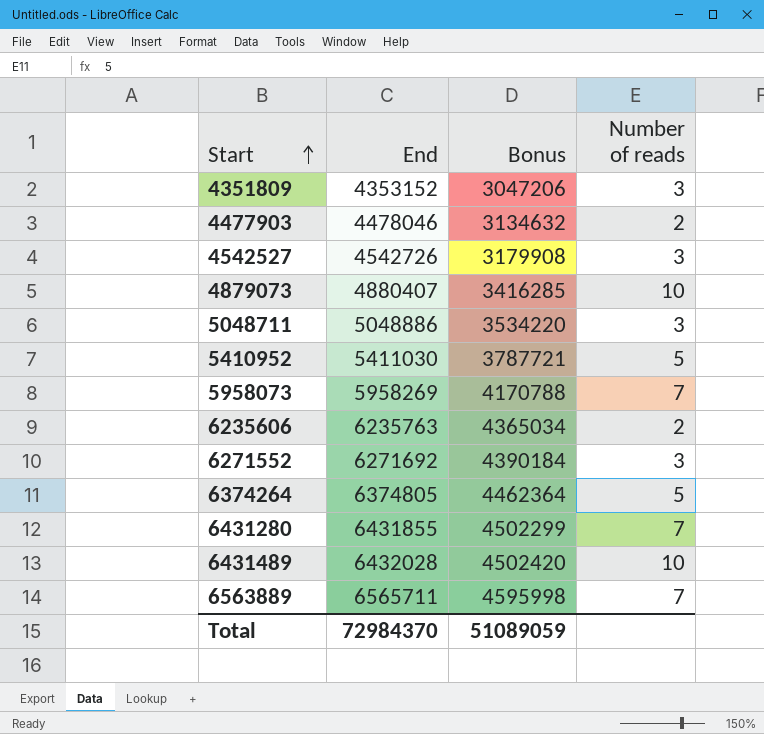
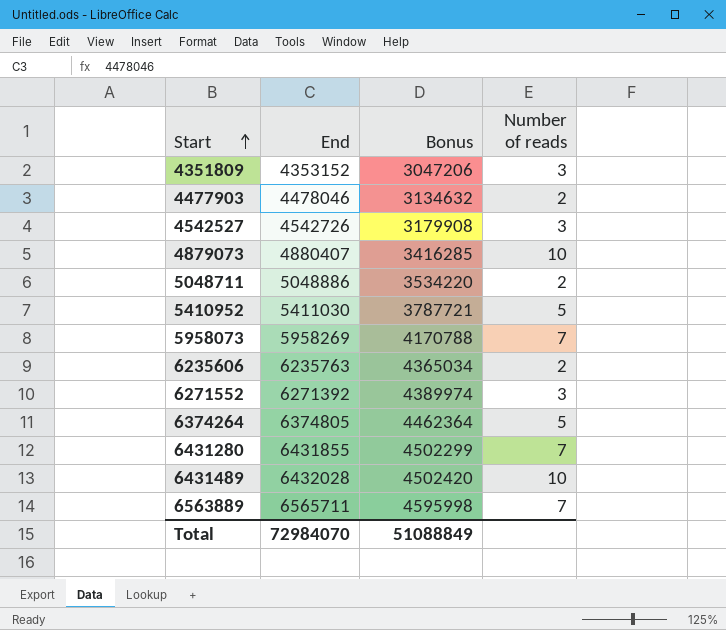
5048711 | Number of reads: 3 -> 2
6271552 | End: 6271692 -> 6271392
6271552 | Bonus: 4390184 -> 4389974
Total | End: 72984370 -> 72984070
Total | Bonus: 51089059 -> 51088849

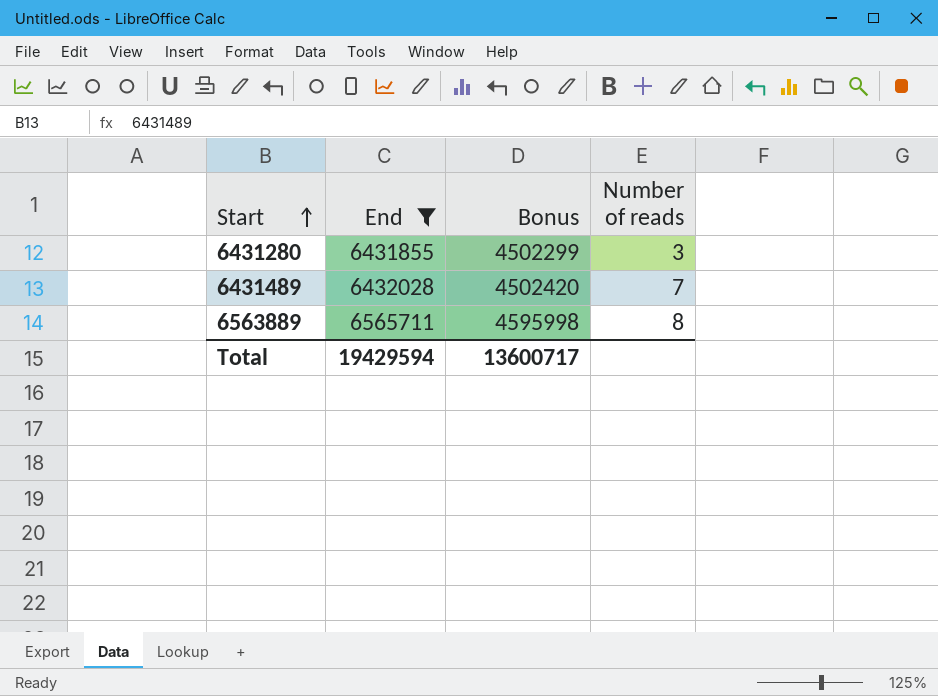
filter: none -> End >= 6431855
6431280 | Number of reads: 7 -> 3
6431489 | Number of reads: 10 -> 7
6563889 | Number of reads: 7 -> 8
Total | End: 72984070 -> 19429594
Total | Bonus: 51088849 -> 13600717

